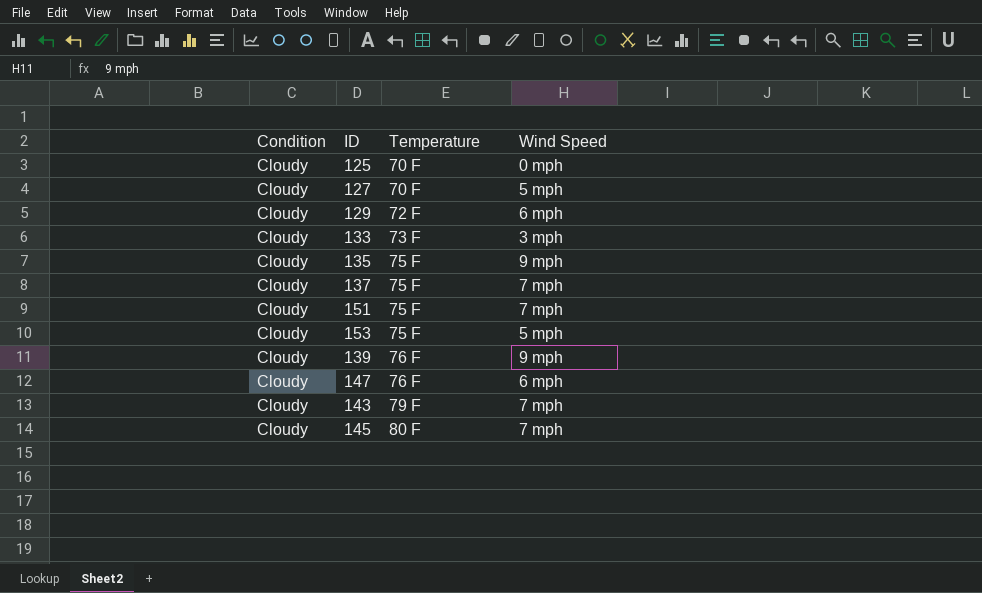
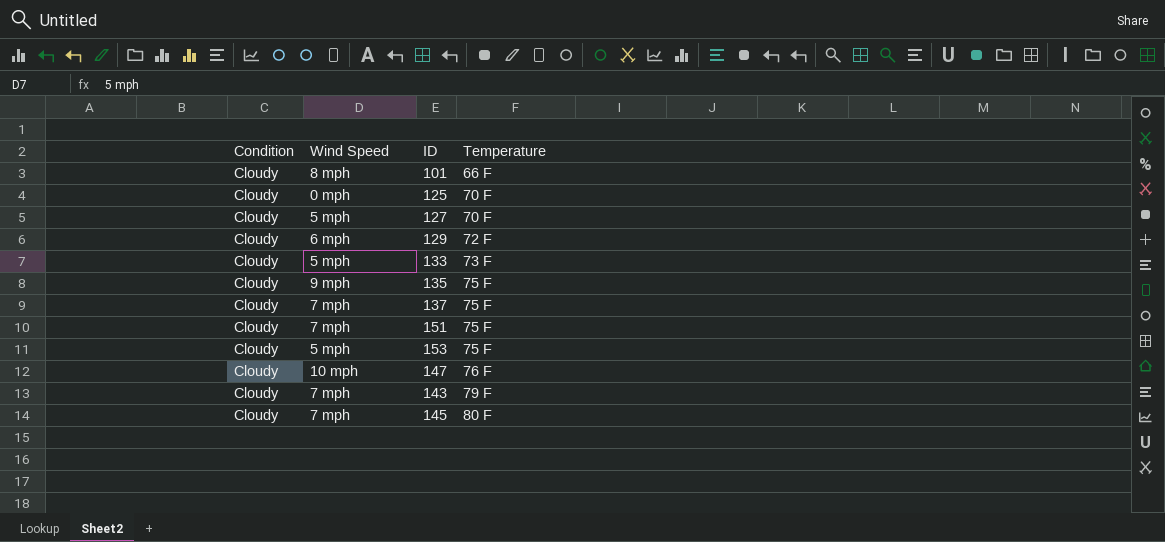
column Wind Speed | position: 4 -> 2
row 139: Cloudy | 76 F | 9 mph -> none
row 101: none -> Cloudy | 8 mph | 66 F
133 | Wind Speed: 3 mph -> 5 mph
147 | Wind Speed: 6 mph -> 10 mph

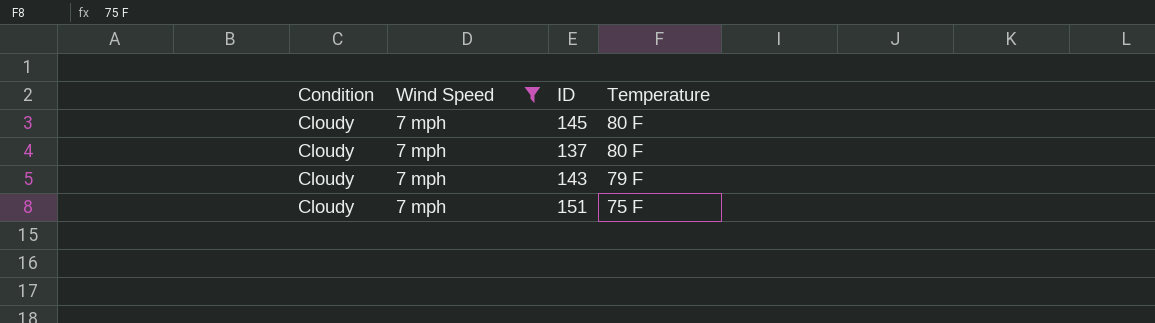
filter: none -> Wind Speed = 7 mph
row order: Temperature ascending -> Temperature descending
137 | Temperature: 75 F -> 80 F

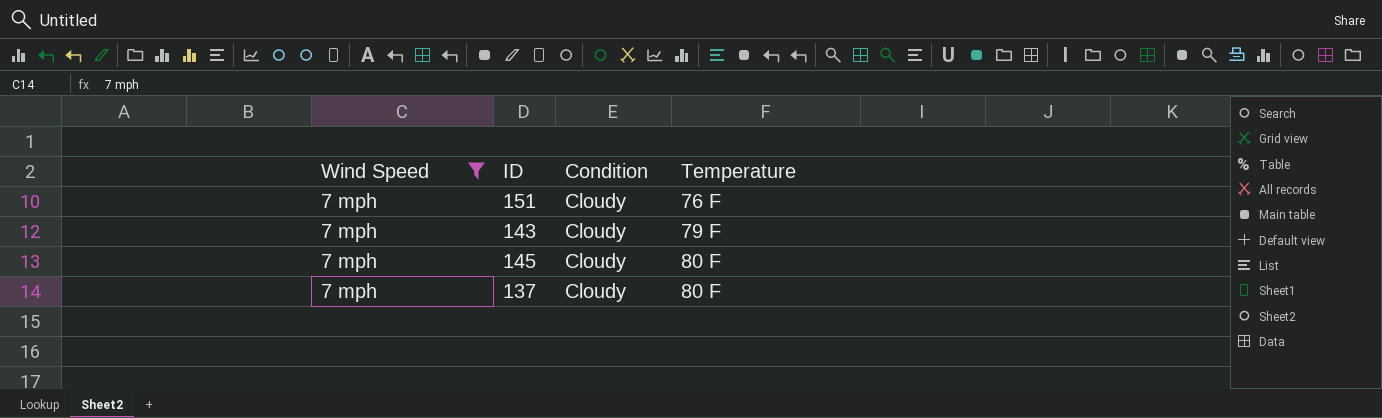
row order: Temperature descending -> Temperature ascending
column Condition | position: 1 -> 3
151 | Temperature: 75 F -> 76 F

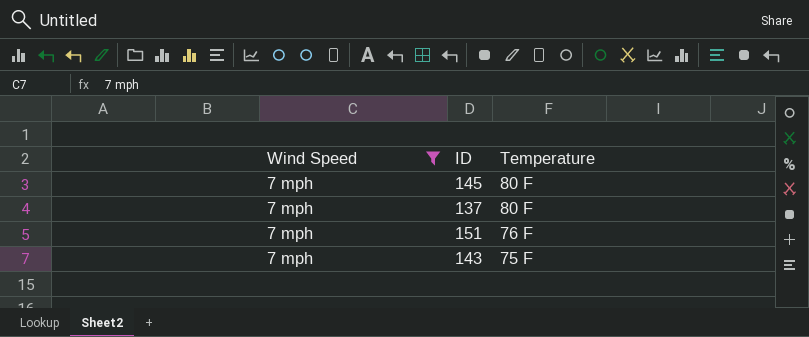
row order: Temperature ascending -> Temperature descending
column Condition | position: 3 -> none
143 | Temperature: 79 F -> 75 F

